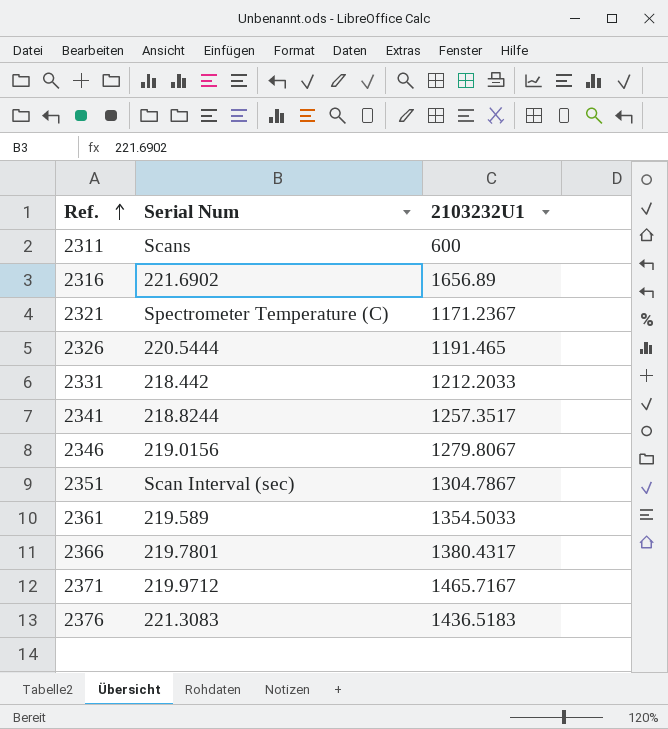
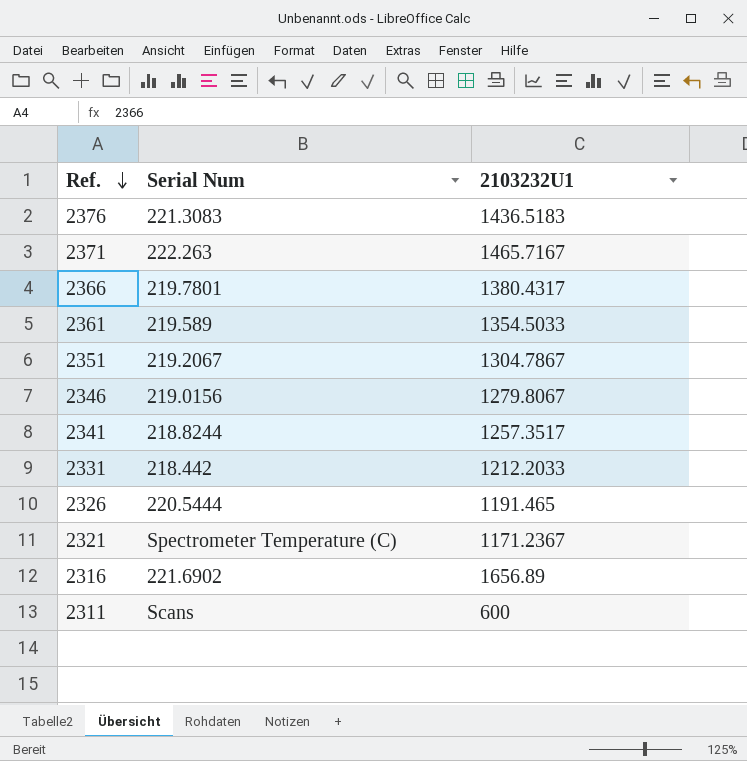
row order: Ref. ascending -> Ref. descending
2371 | Serial Num: 219.9712 -> 222.263
2351 | Serial Num: Scan Interval (sec) -> 219.2067

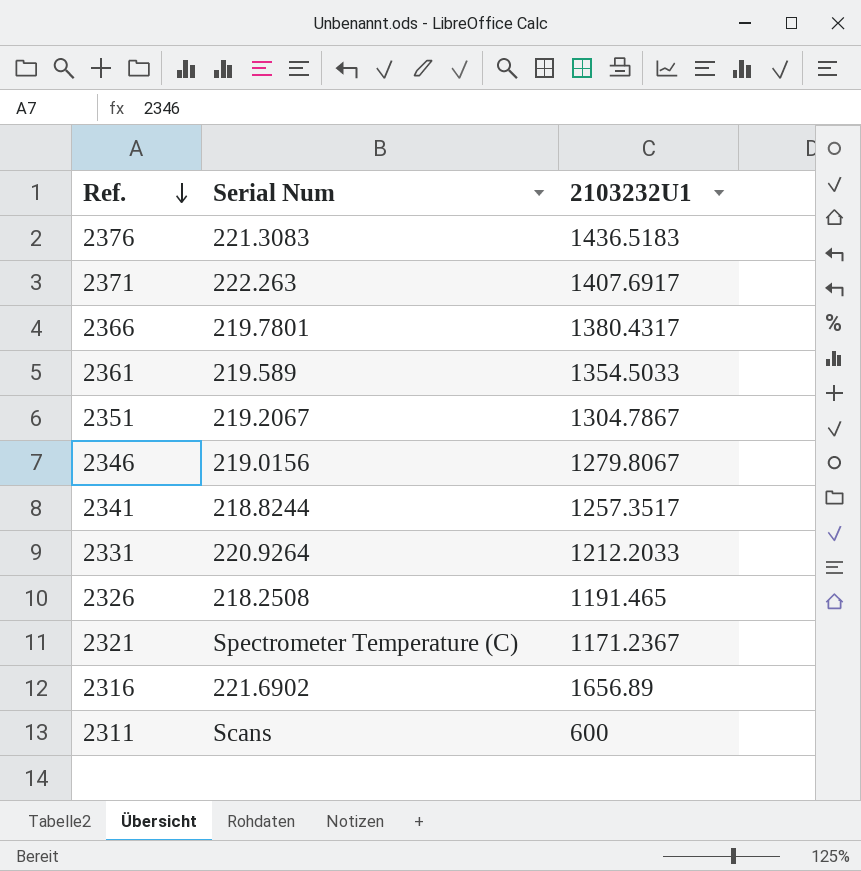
2371 | 2103232U1: 1465.7167 -> 1407.6917
2331 | Serial Num: 218.442 -> 220.9264
2326 | Serial Num: 220.5444 -> 218.2508

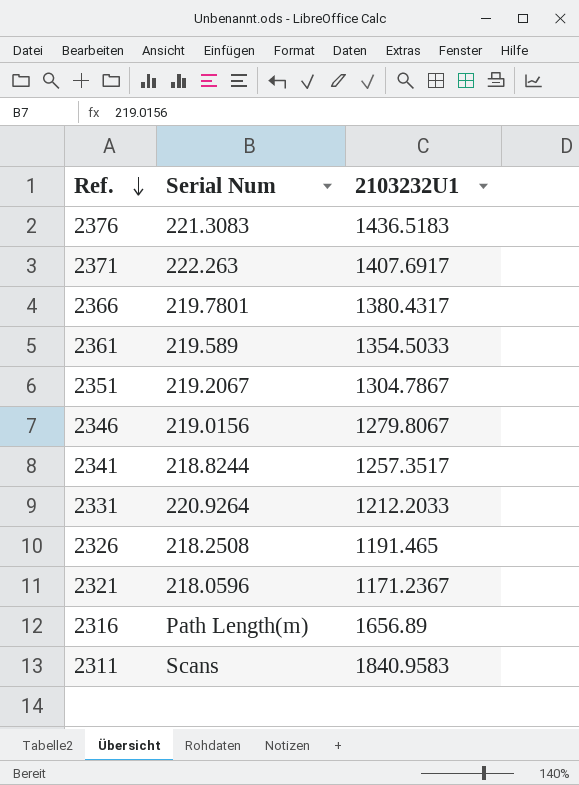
2321 | Serial Num: Spectrometer Temperature (C) -> 218.0596
2316 | Serial Num: 221.6902 -> Path Length(m)
2311 | 2103232U1: 600 -> 1840.9583

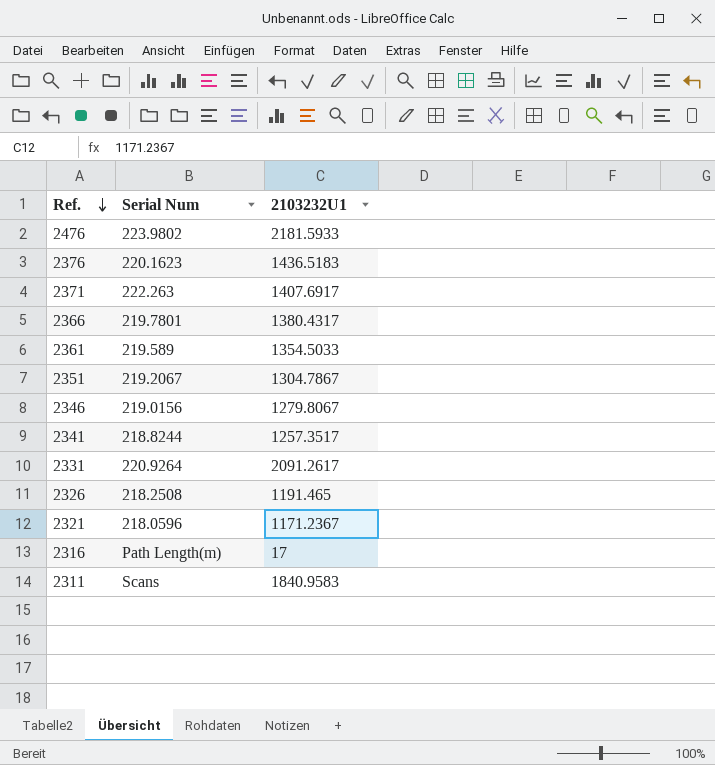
row 2476: none -> 223.9802 | 2181.5933
2376 | Serial Num: 221.3083 -> 220.1623
2331 | 2103232U1: 1212.2033 -> 2091.2617
2316 | 2103232U1: 1656.89 -> 17

